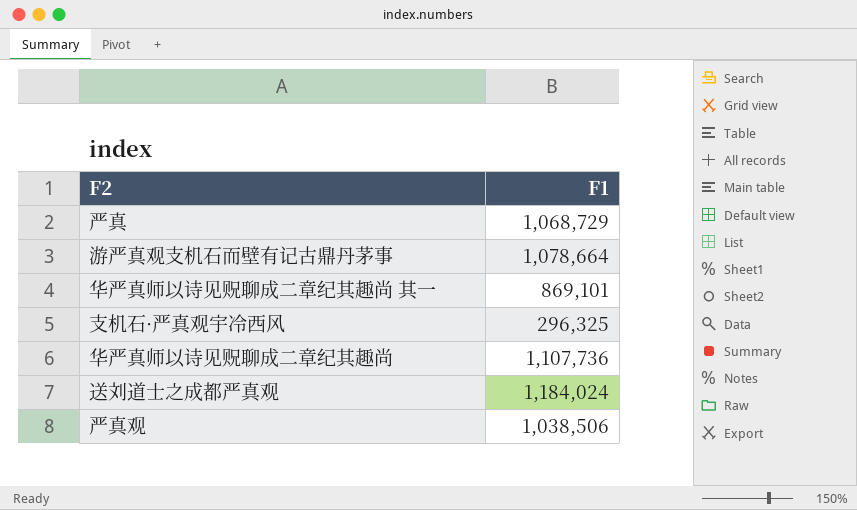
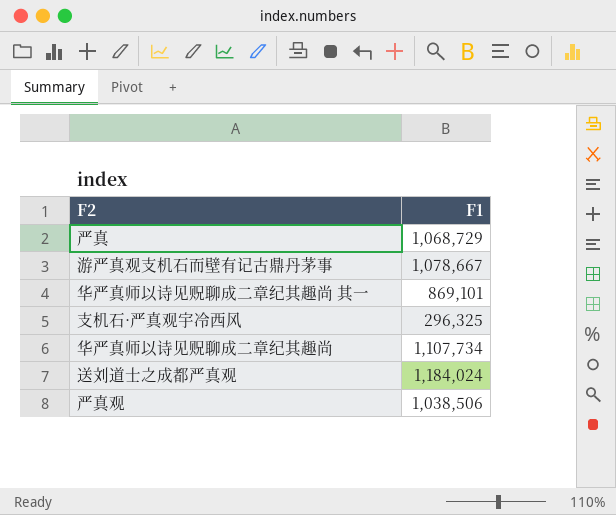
游严真观支机石而壁有记古鼎丹茅事 | F1: 1,078,664 -> 1,078,667
华严真师以诗见贶聊成二章纪其趣尚 | F1: 1,107,736 -> 1,107,734

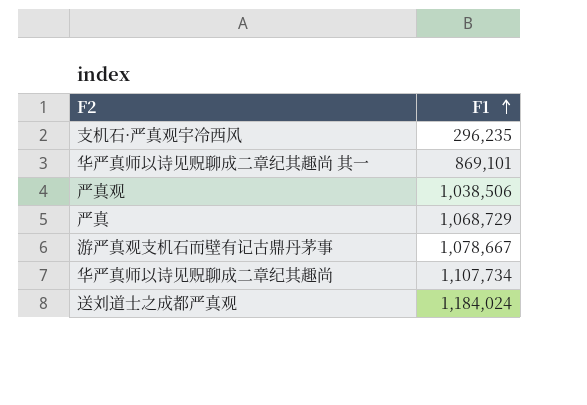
row order: none -> F1 ascending
支机石·严真观宇冷西风 | F1: 296,325 -> 296,235

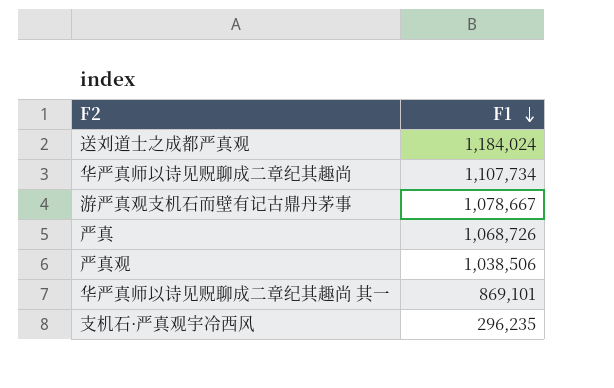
row order: F1 ascending -> F1 descending
严真 | F1: 1,068,729 -> 1,068,726

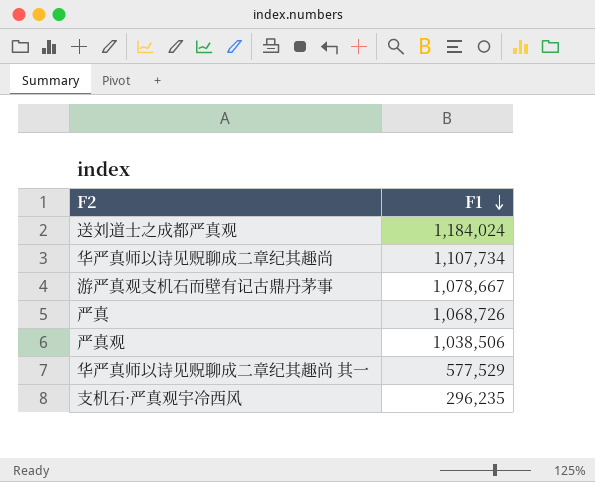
华严真师以诗见贶聊成二章纪其趣尚 其一 | F1: 869,101 -> 577,529

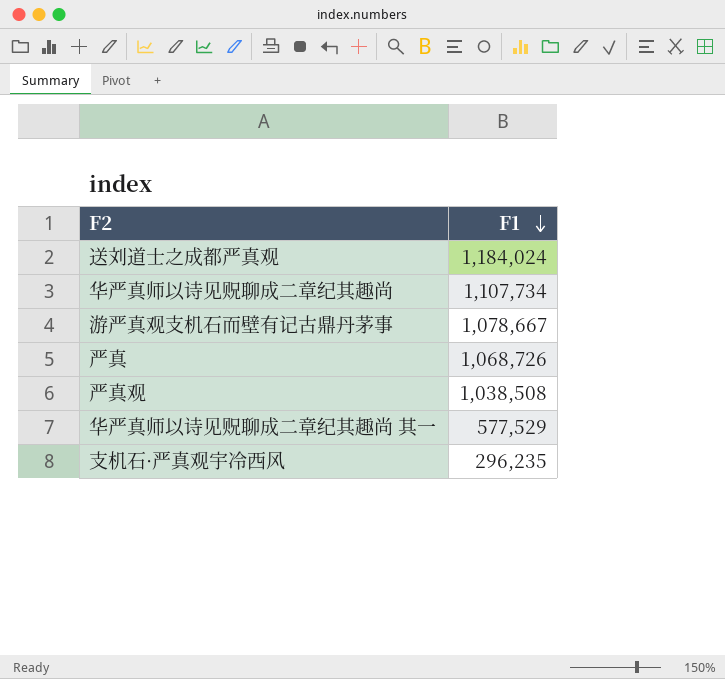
严真观 | F1: 1,038,506 -> 1,038,508

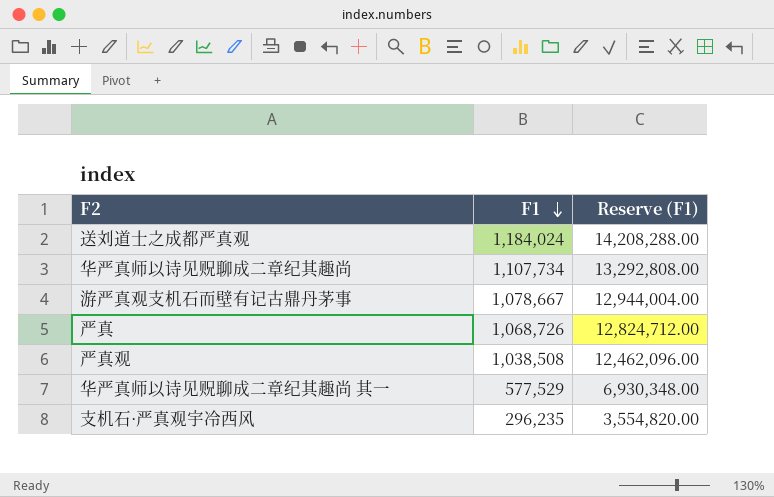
column Reserve (F1) | formula: none -> [F1] * 12

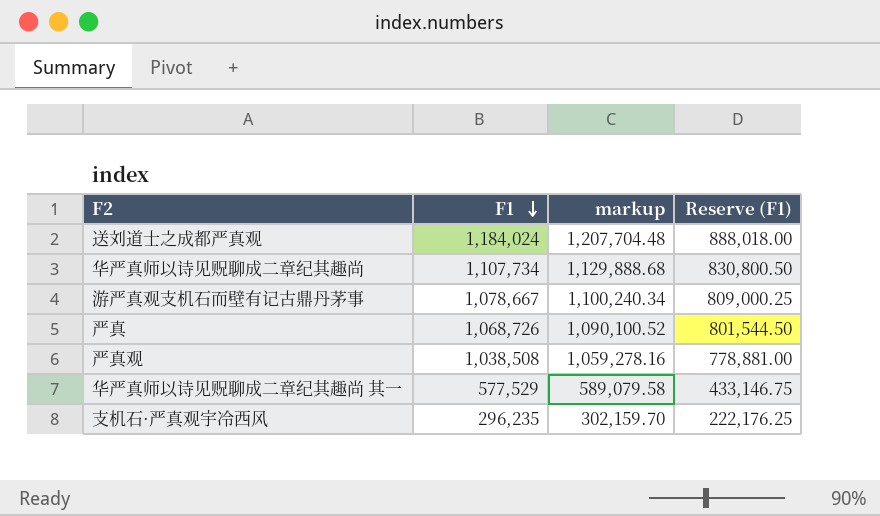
column markup | formula: none -> [F1] * 1.02
column Reserve (F1) | formula: [F1] * 12 -> [F1] * 0.75

